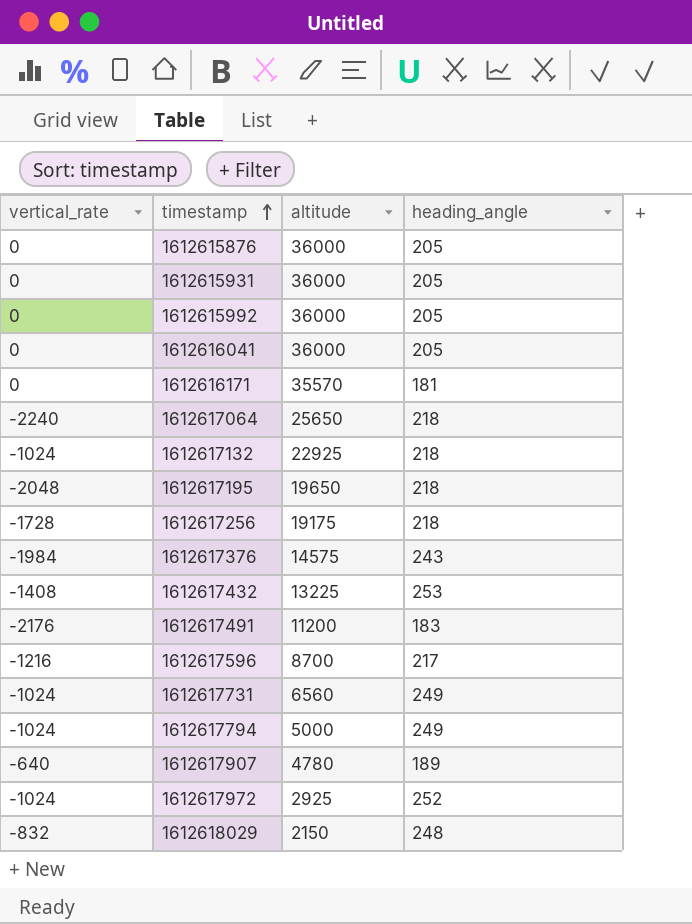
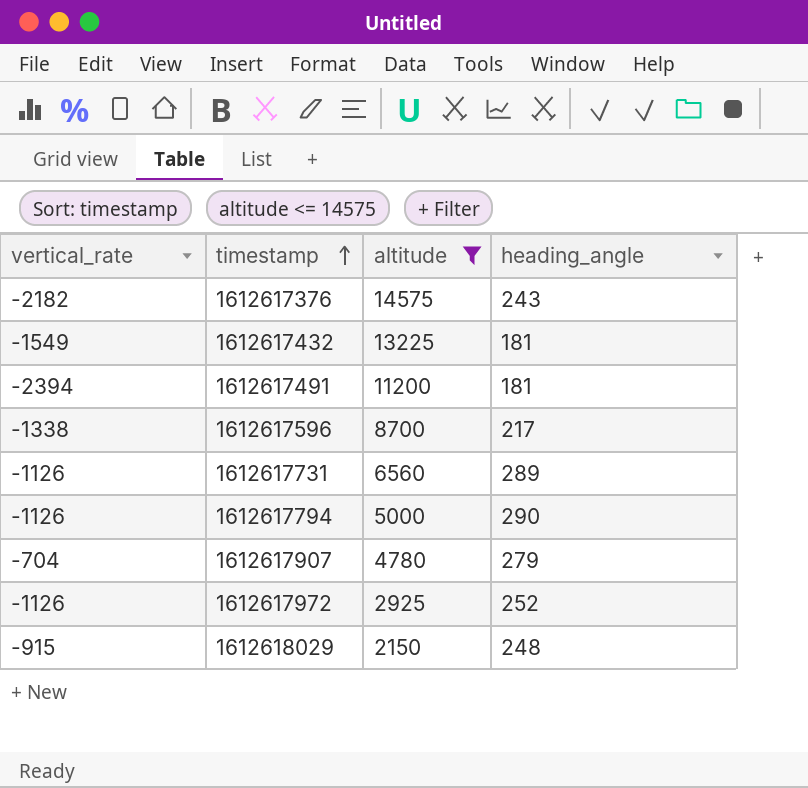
filter: none -> altitude <= 14575
1612617376 | vertical_rate: -1984 -> -2182
1612617432 | vertical_rate: -1408 -> -1549
1612617432 | heading_angle: 253 -> 181
1612617491 | vertical_rate: -2176 -> -2394
1612617491 | heading_angle: 183 -> 181
1612617596 | vertical_rate: -1216 -> -1338
1612617731 | vertical_rate: -1024 -> -1126
1612617731 | heading_angle: 249 -> 289
1612617794 | vertical_rate: -1024 -> -1126
1612617794 | heading_angle: 249 -> 290
1612617907 | vertical_rate: -640 -> -704
1612617907 | heading_angle: 189 -> 279
1612617972 | vertical_rate: -1024 -> -1126
1612618029 | vertical_rate: -832 -> -915

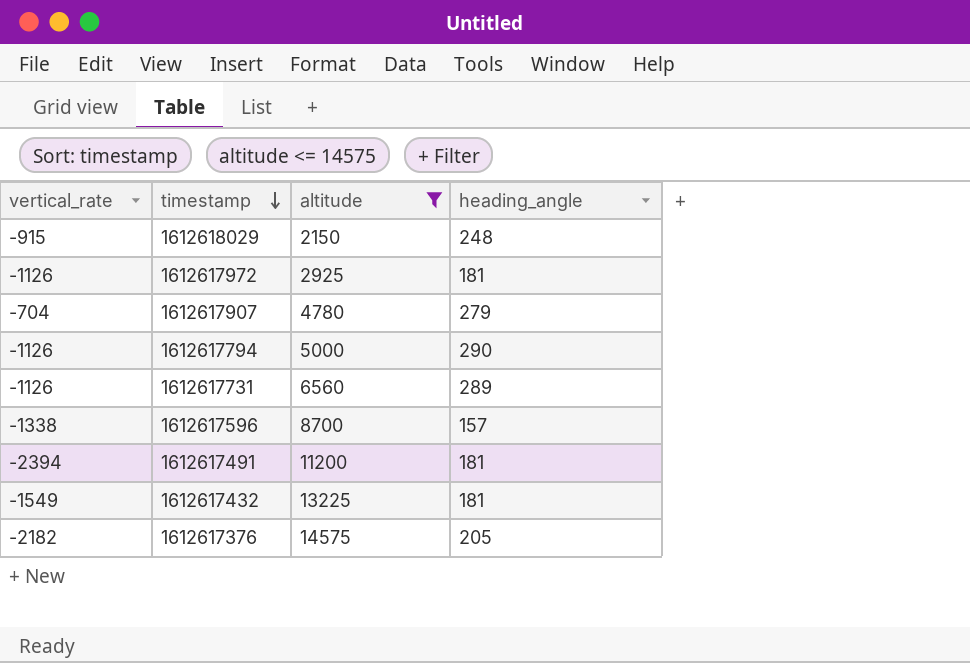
row order: timestamp ascending -> timestamp descending
1612617972 | heading_angle: 252 -> 181
1612617596 | heading_angle: 217 -> 157
1612617376 | heading_angle: 243 -> 205

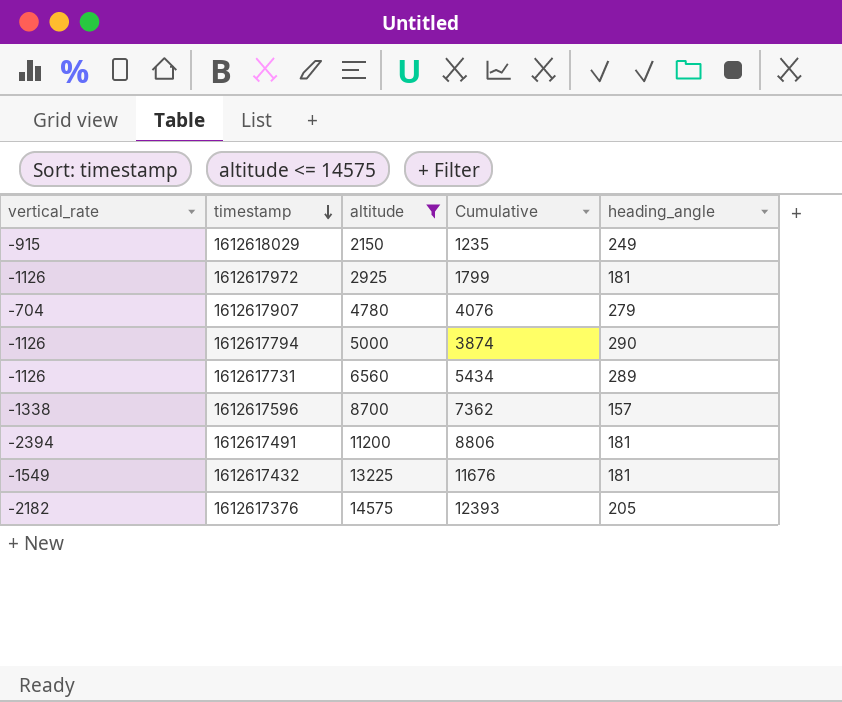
column Cumulative | formula: none -> [vertical_rate] + [altitude]
1612618029 | heading_angle: 248 -> 249

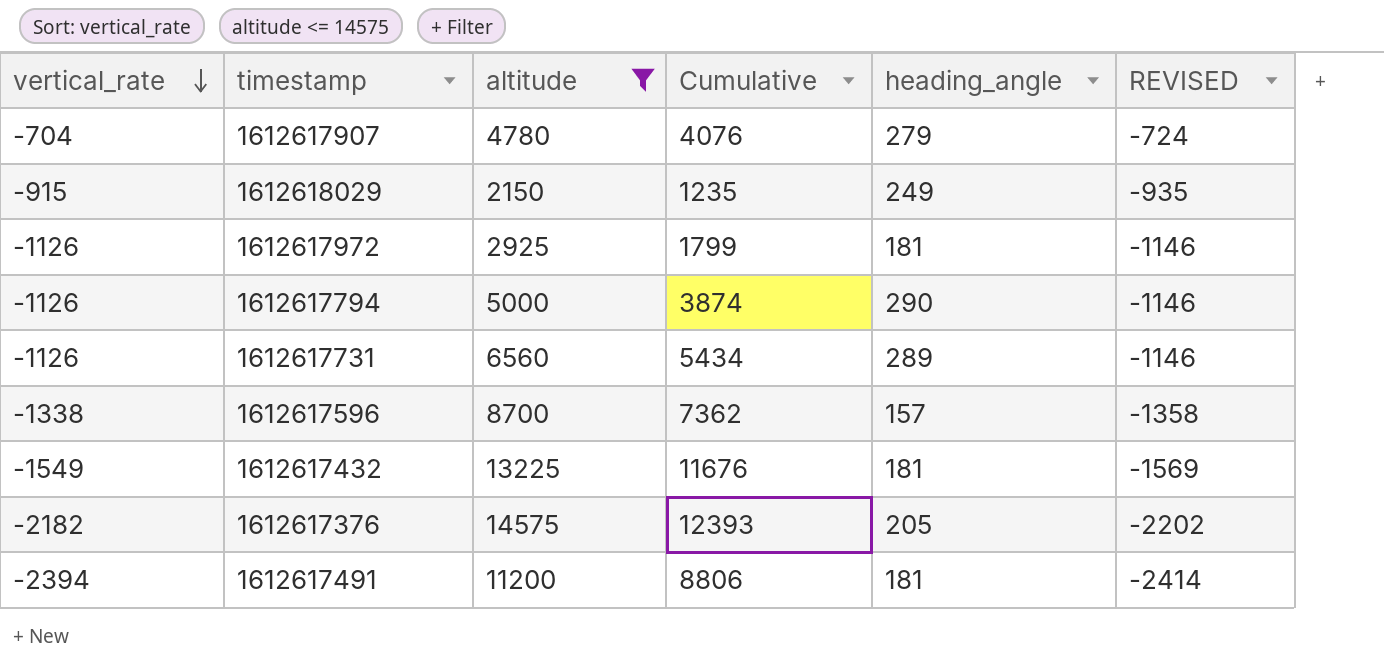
row order: timestamp descending -> vertical_rate descending
column REVISED | formula: none -> [vertical_rate] - 20

